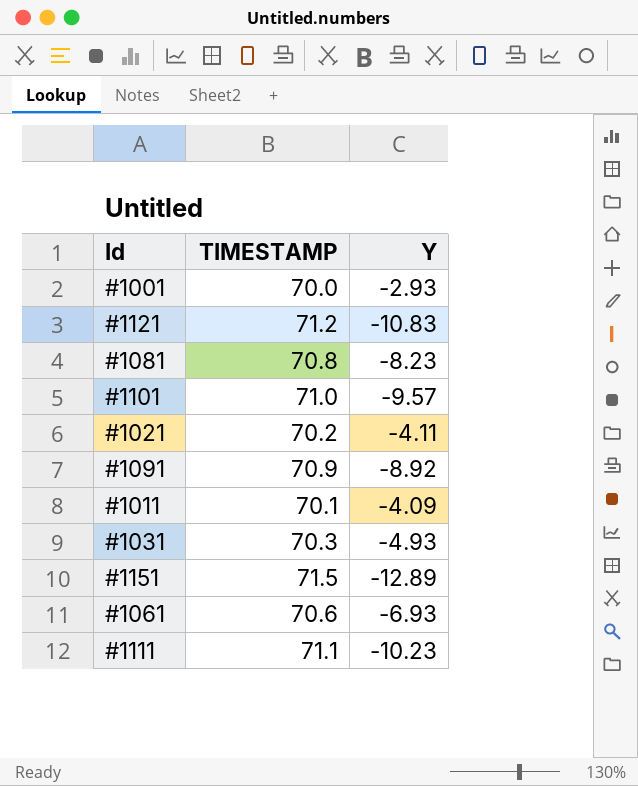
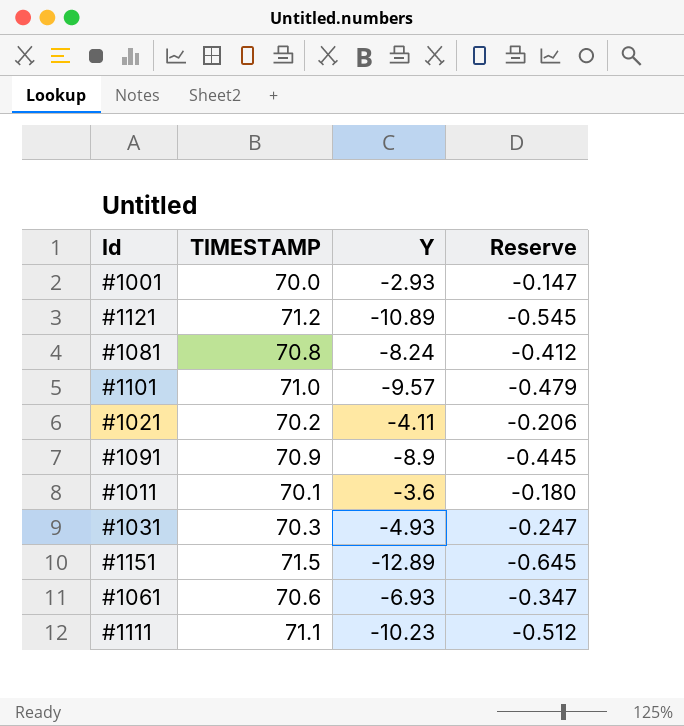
column Reserve | formula: none -> [Y] * 0.05
#1121 | Y: -10.83 -> -10.89
#1081 | Y: -8.23 -> -8.24
#1091 | Y: -8.92 -> -8.9
#1011 | Y: -4.09 -> -3.6

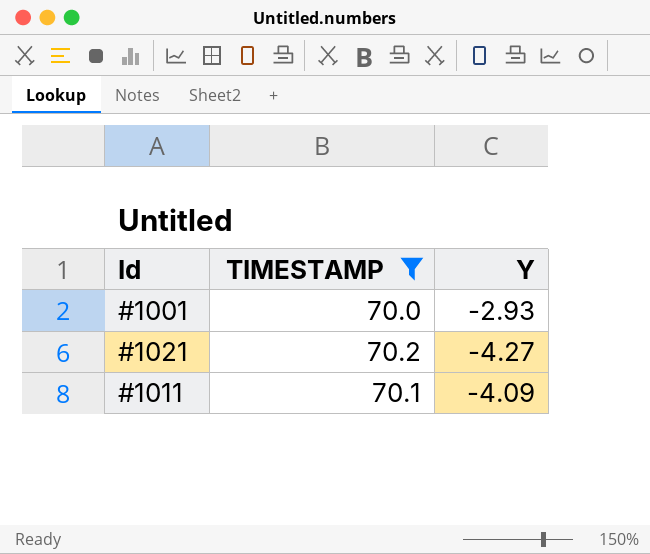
filter: none -> TIMESTAMP <= 70.2
column Reserve | formula: [Y] * 0.05 -> none
#1021 | Y: -4.11 -> -4.27
#1011 | Y: -3.6 -> -4.09

